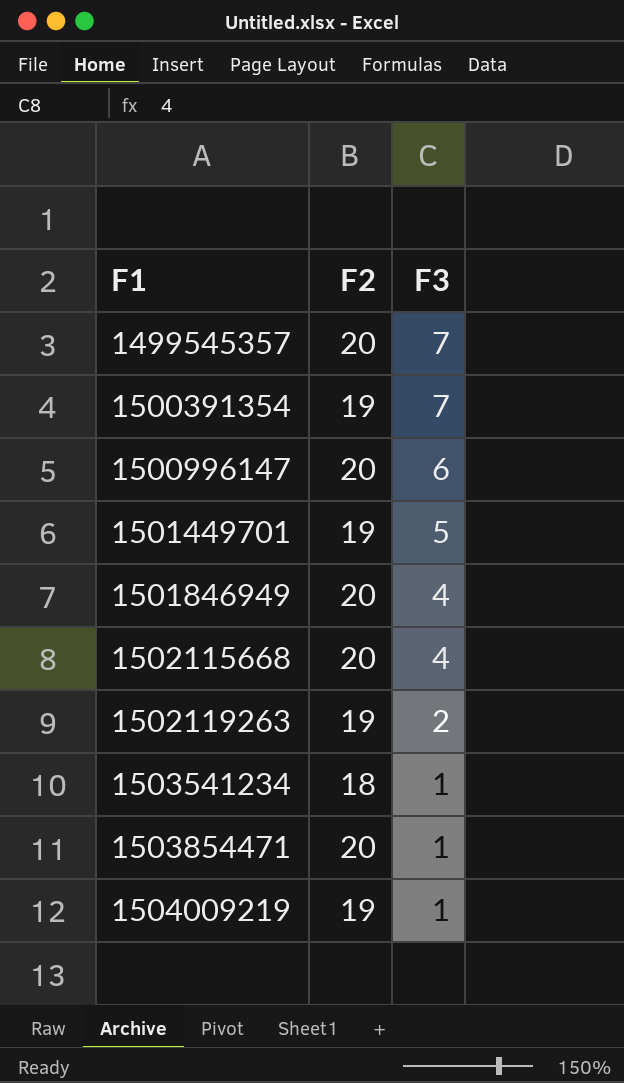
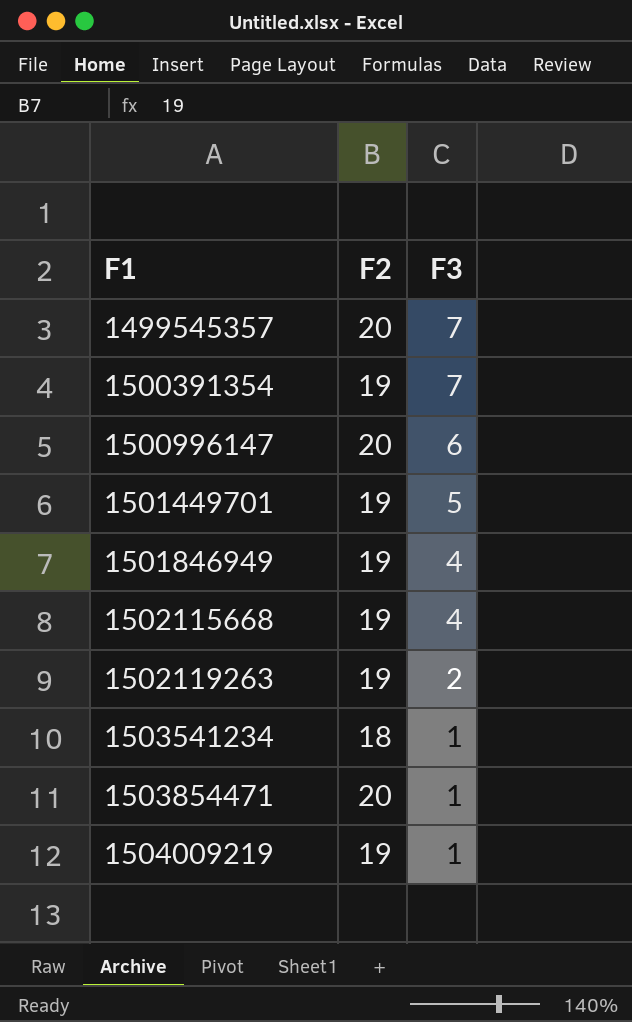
1501846949 | F2: 20 -> 19
1502115668 | F2: 20 -> 19

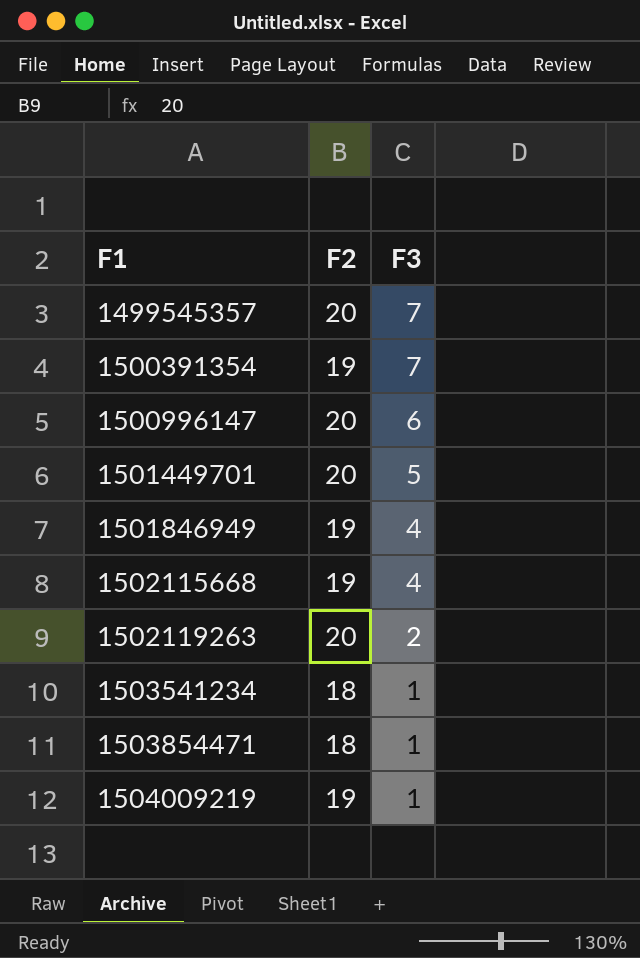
1501449701 | F2: 19 -> 20
1502119263 | F2: 19 -> 20
1503854471 | F2: 20 -> 18

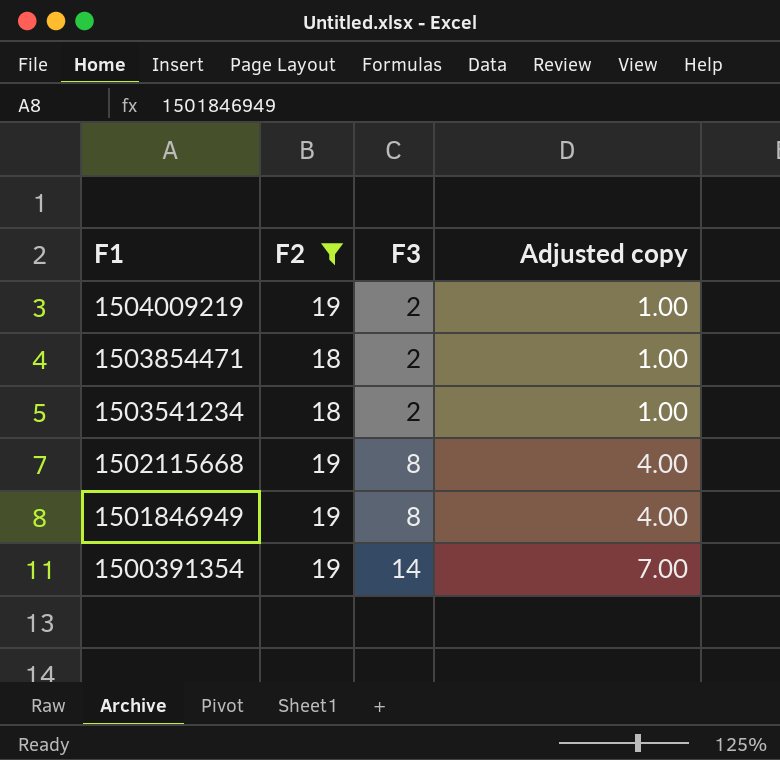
filter: none -> F2 != 20
row order: F1 ascending -> F1 descending
column Adjusted copy | formula: none -> [F3] * 0.5
1504009219 | F3: 1 -> 2
1503854471 | F3: 1 -> 2
1503541234 | F3: 1 -> 2
1502115668 | F3: 4 -> 8
1501846949 | F3: 4 -> 8
1500391354 | F3: 7 -> 14

